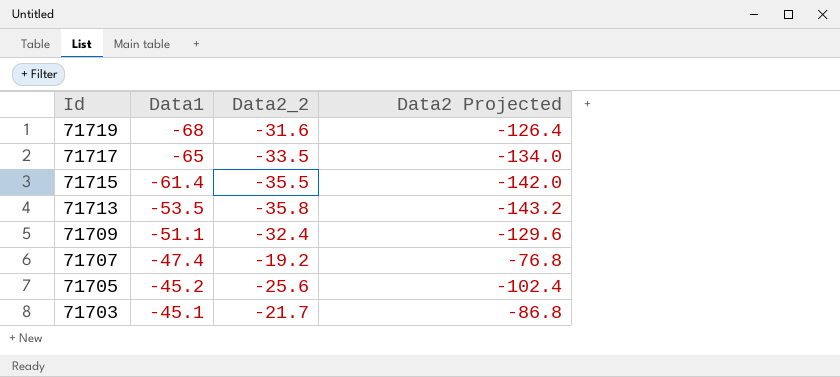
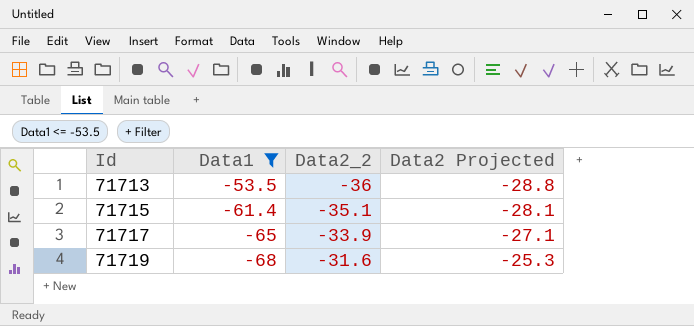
filter: none -> Data1 <= -53.5
row order: Id descending -> Id ascending
column Data2 Projected | formula: [Data2_2] * 4 -> [Data2_2] * 0.8
71713 | Data2_2: -35.8 -> -36
71715 | Data2_2: -35.5 -> -35.1
71717 | Data2_2: -33.5 -> -33.9

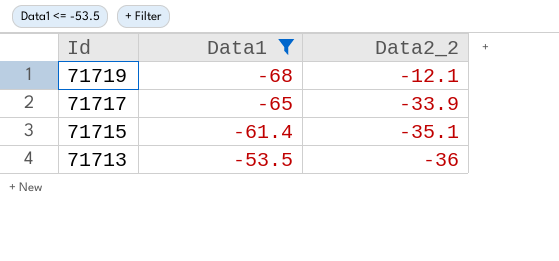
row order: Id ascending -> Id descending
column Data2 Projected | formula: [Data2_2] * 0.8 -> none
71719 | Data2_2: -31.6 -> -12.1

